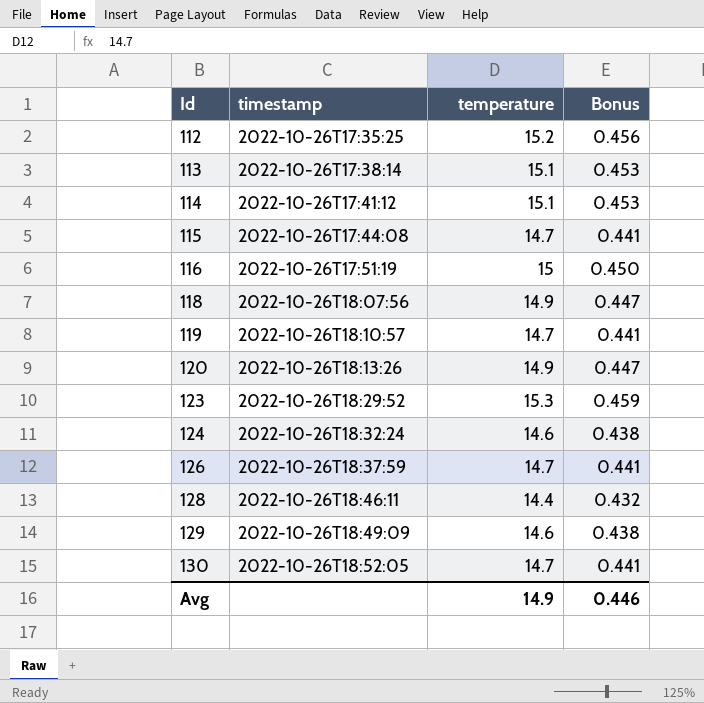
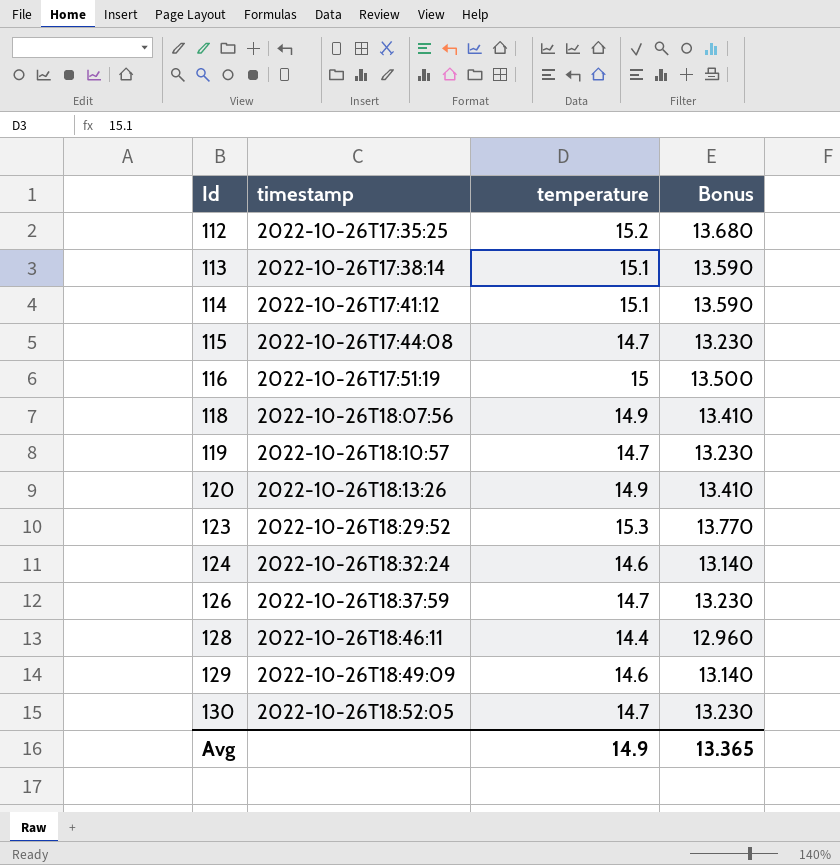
column Bonus | formula: [temperature] * 0.03 -> [temperature] * 0.9
Avg | Bonus: 0.446 -> 13.365

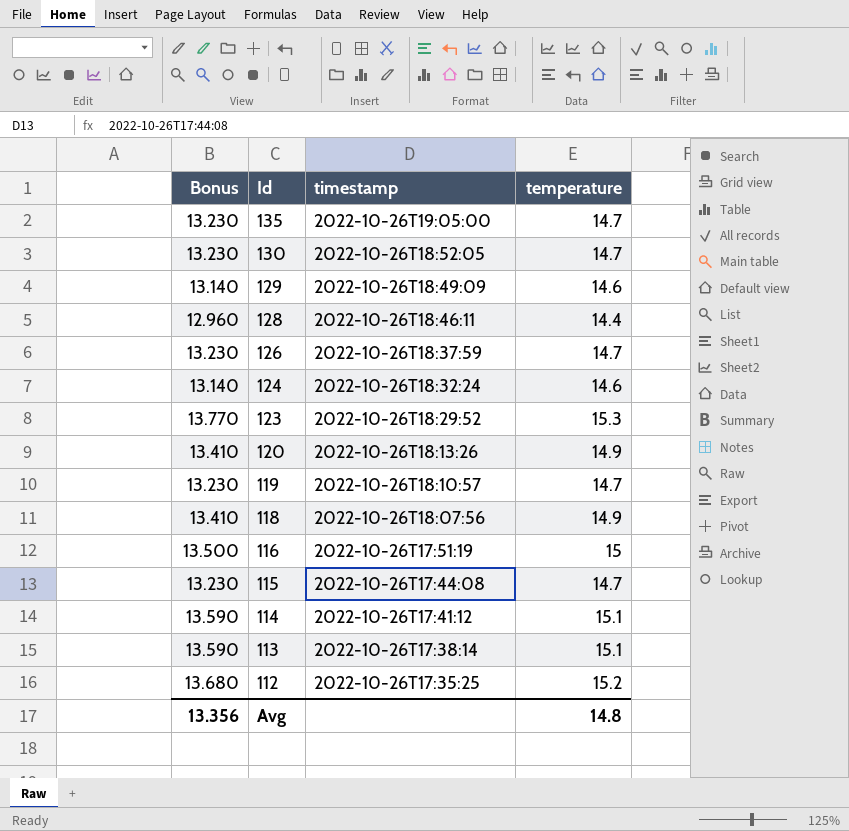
row order: Id ascending -> Id descending
column Bonus | position: 4 -> 1
row 135: none -> 13.230 | 2022-10-26T19:05:00 | 14.7
Avg | Bonus: 13.365 -> 13.356
Avg | temperature: 14.9 -> 14.8

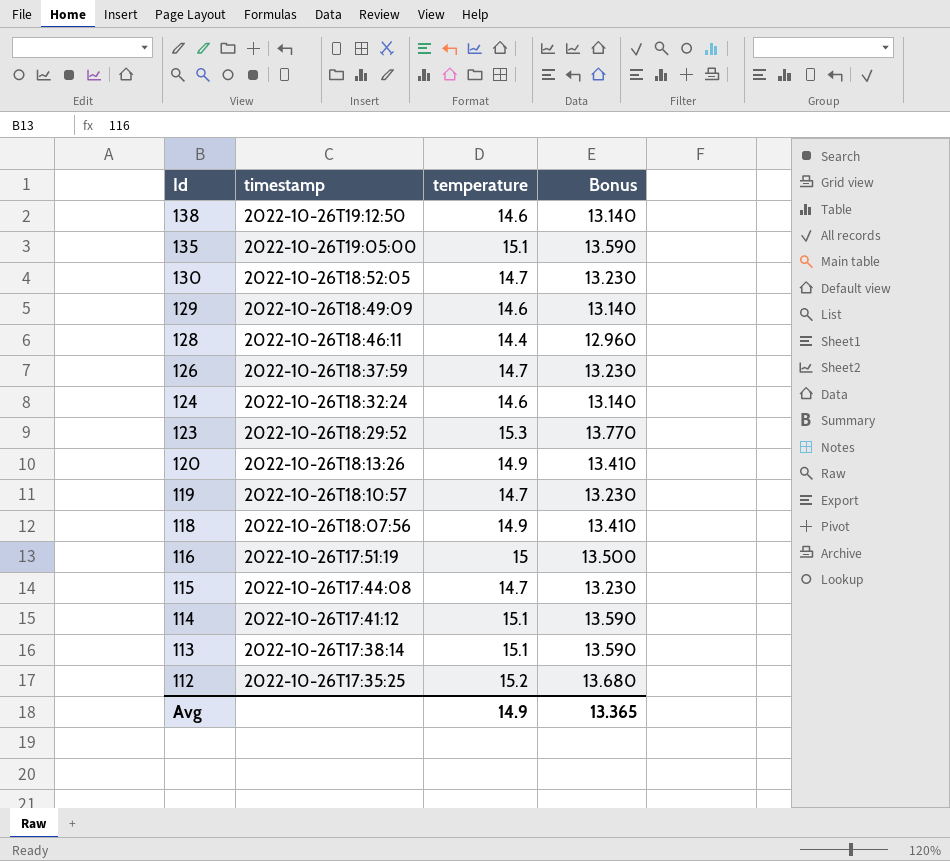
column Bonus | position: 1 -> 4
row 138: none -> 2022-10-26T19:12:50 | 14.6 | 13.140
135 | temperature: 14.7 -> 15.1
135 | Bonus: 13.230 -> 13.590
Avg | temperature: 14.8 -> 14.9
Avg | Bonus: 13.356 -> 13.365

